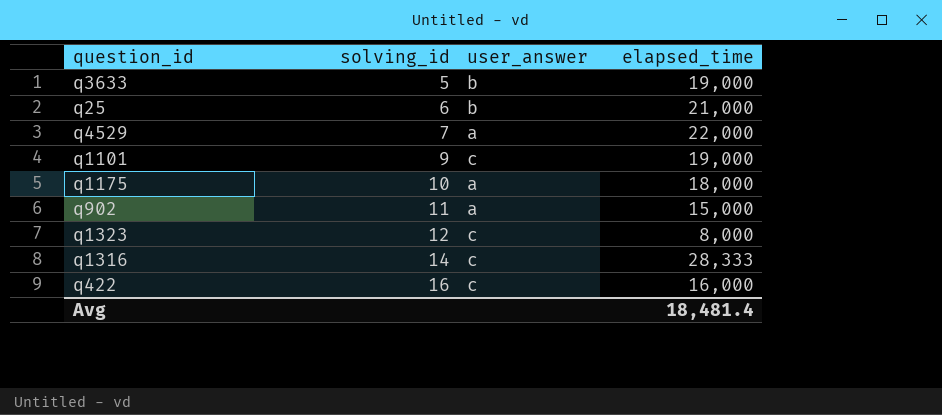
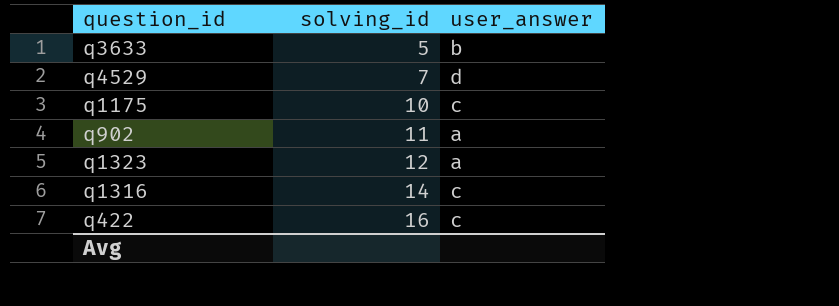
column elapsed_time | position: 4 -> none
row q25: 6 | b | 21,000 -> none
row q1101: 9 | c | 19,000 -> none
q4529 | user_answer: a -> d
q1175 | user_answer: a -> c
q1323 | user_answer: c -> a

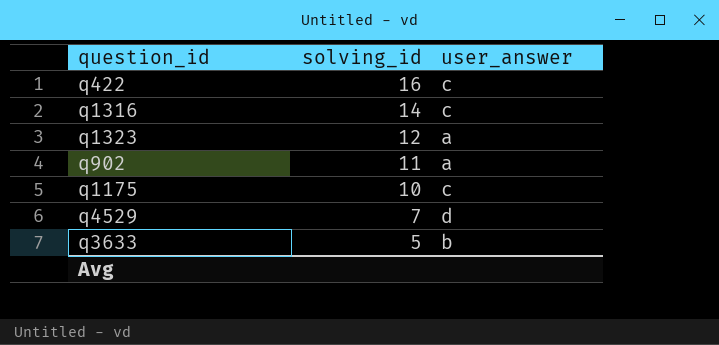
row order: solving_id ascending -> solving_id descending

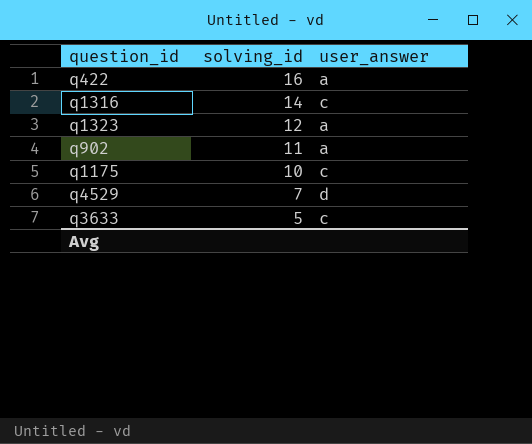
q422 | user_answer: c -> a
q3633 | user_answer: b -> c

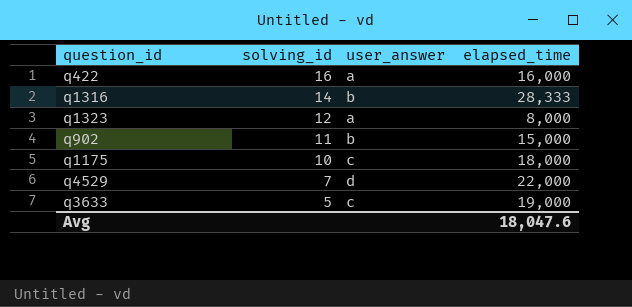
column elapsed_time | position: none -> 4
q1316 | user_answer: c -> b
q902 | user_answer: a -> b

